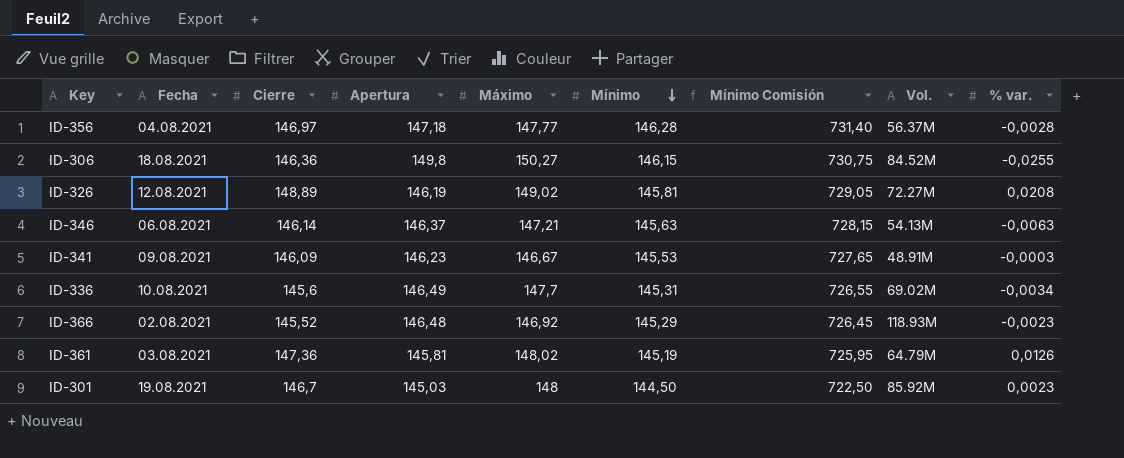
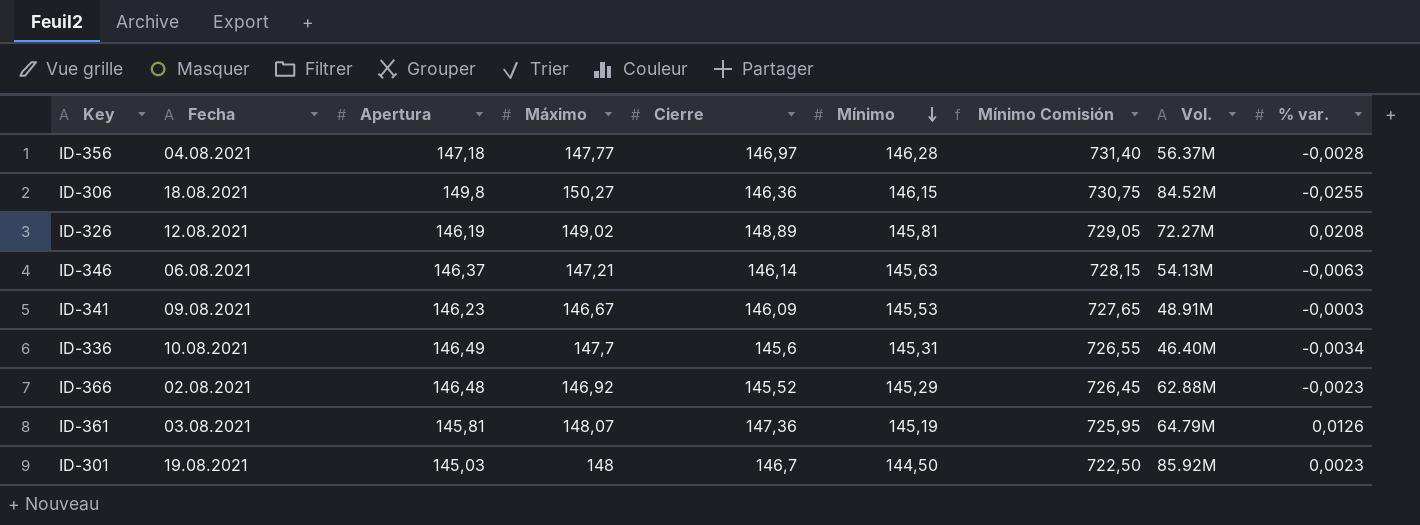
column Cierre | position: 3 -> 5
ID-336 | Vol.: 69.02M -> 46.40M
ID-366 | Vol.: 118.93M -> 62.88M
ID-361 | Máximo: 148,02 -> 148,07

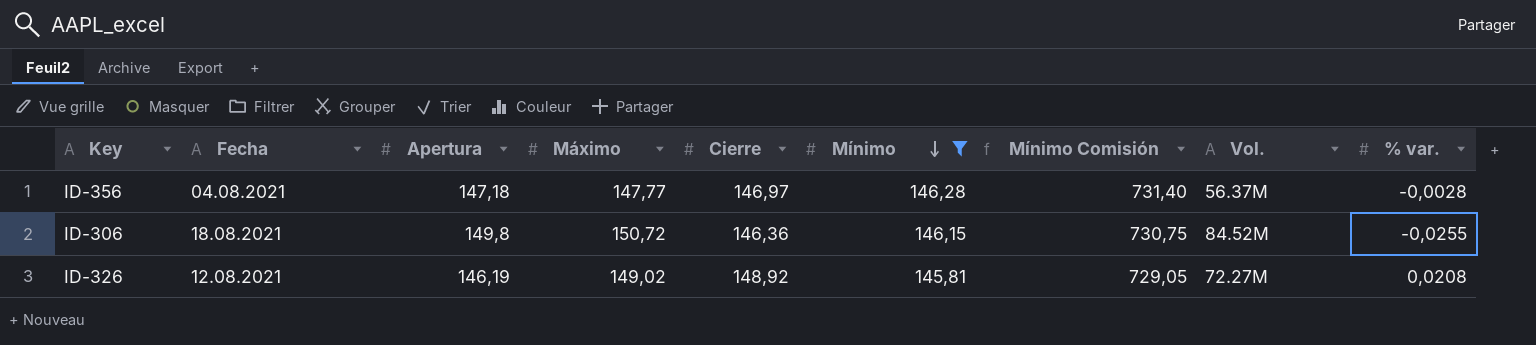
filter: none -> Mínimo >= 145,81
ID-306 | Máximo: 150,27 -> 150,72
ID-326 | Cierre: 148,89 -> 148,92

